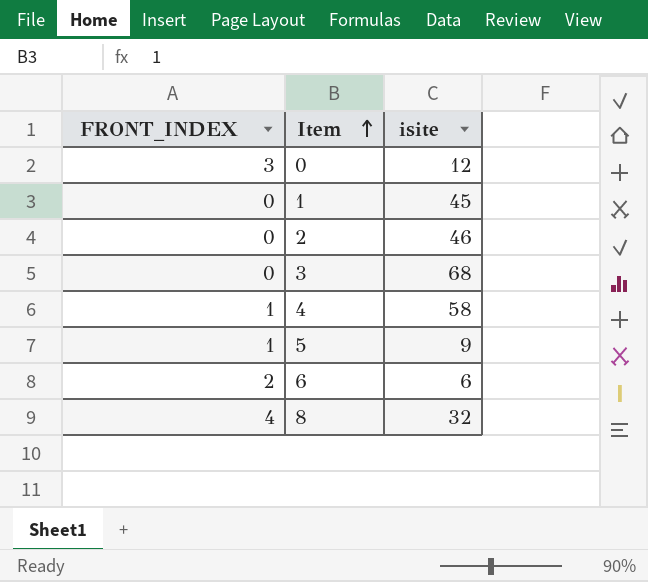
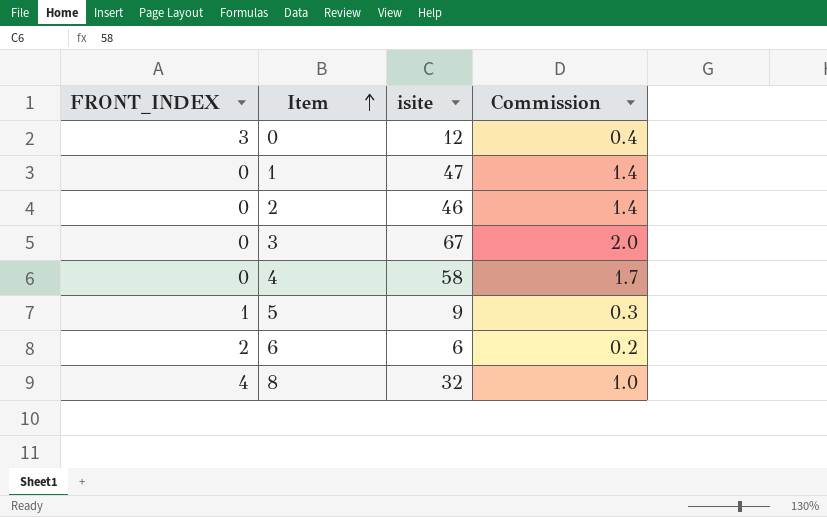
column Commission | formula: none -> [isite] * 0.03
1 | isite: 45 -> 47
3 | isite: 68 -> 67
4 | FRONT_INDEX: 1 -> 0

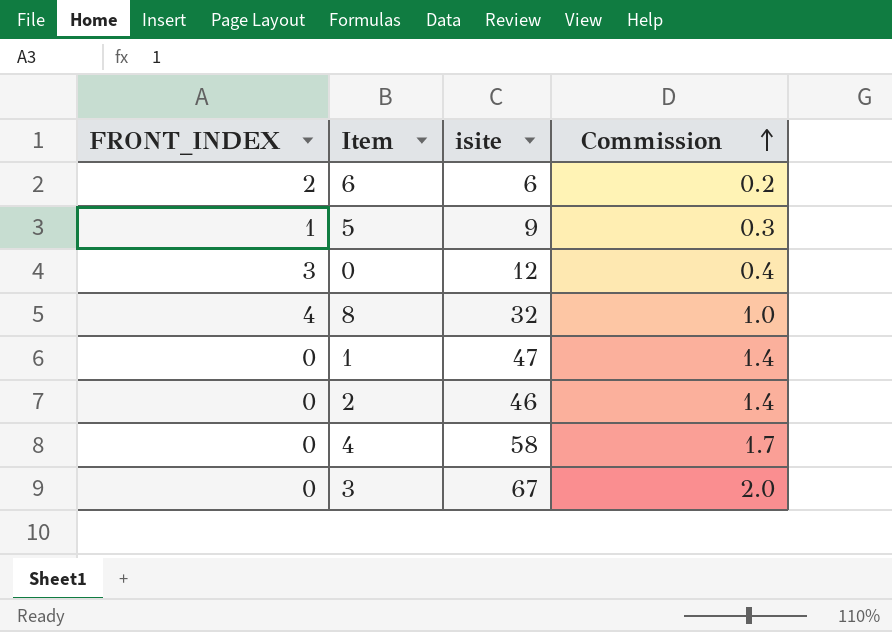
row order: Item ascending -> Commission ascending

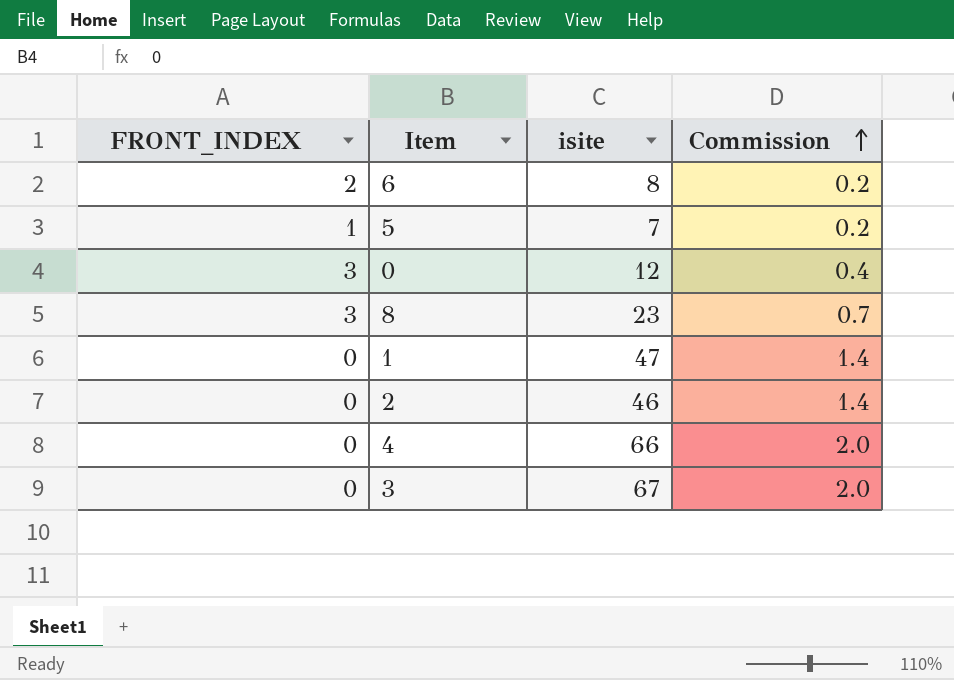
6 | isite: 6 -> 8
5 | isite: 9 -> 7
5 | Commission: 0.3 -> 0.2
8 | FRONT_INDEX: 4 -> 3
8 | isite: 32 -> 23
8 | Commission: 1.0 -> 0.7
4 | isite: 58 -> 66
4 | Commission: 1.7 -> 2.0

